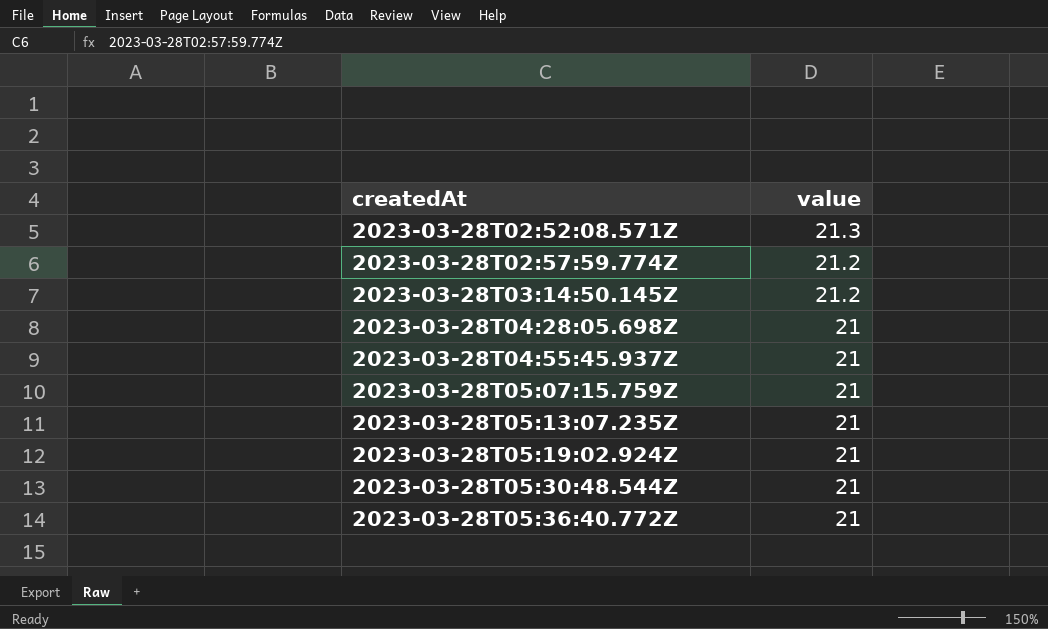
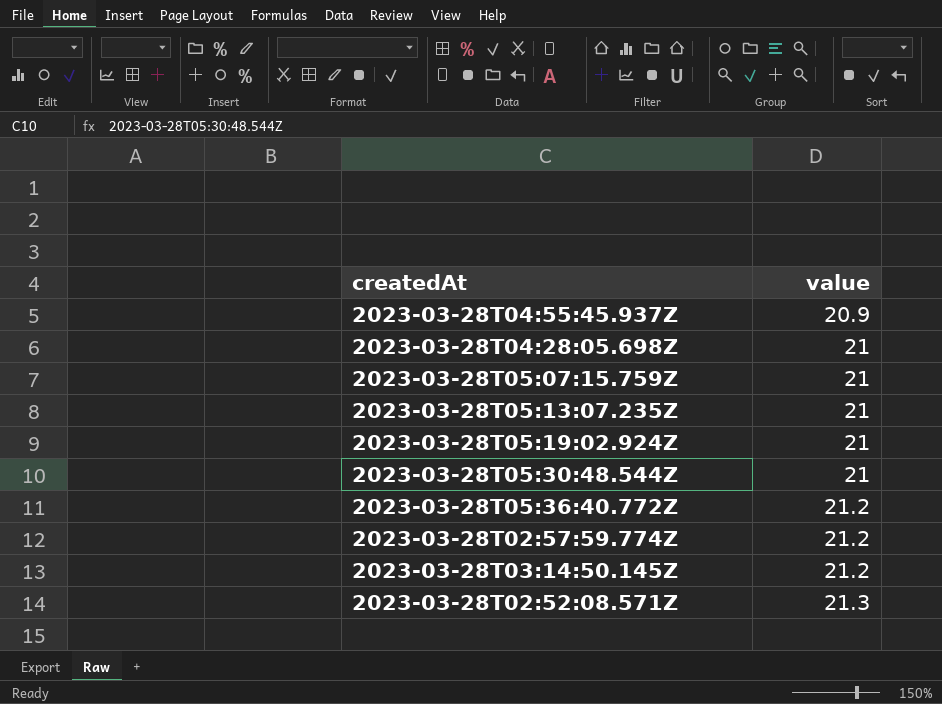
row order: createdAt ascending -> value ascending
2023-03-28T04:55:45.937Z | value: 21 -> 20.9
2023-03-28T05:36:40.772Z | value: 21 -> 21.2

